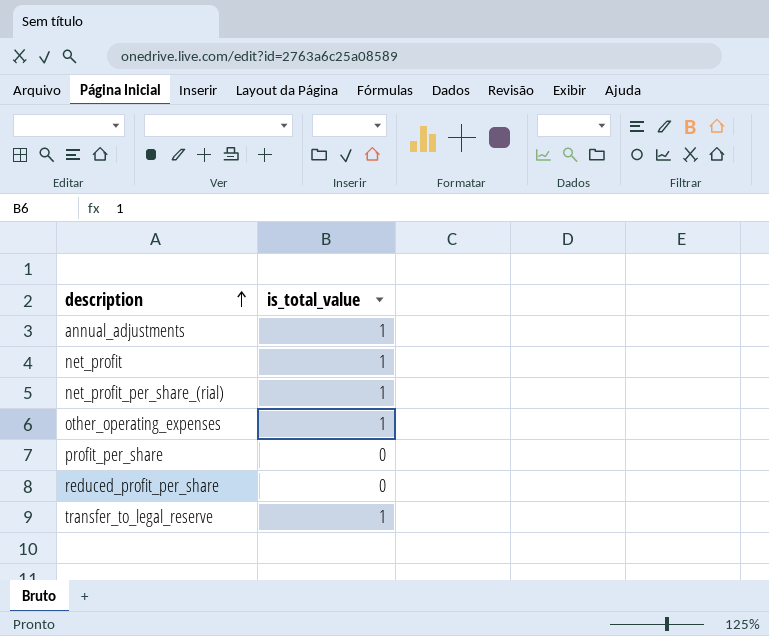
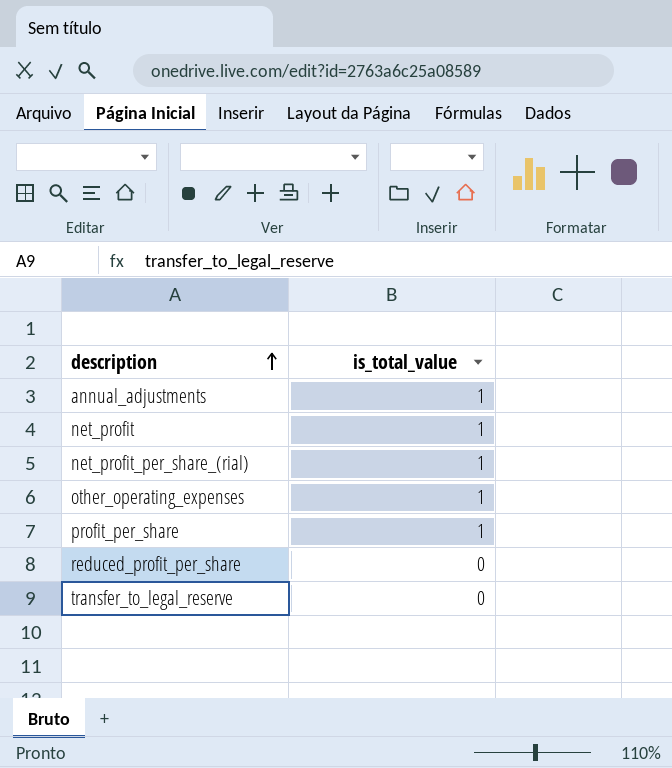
profit_per_share | is_total_value: 0 -> 1
transfer_to_legal_reserve | is_total_value: 1 -> 0

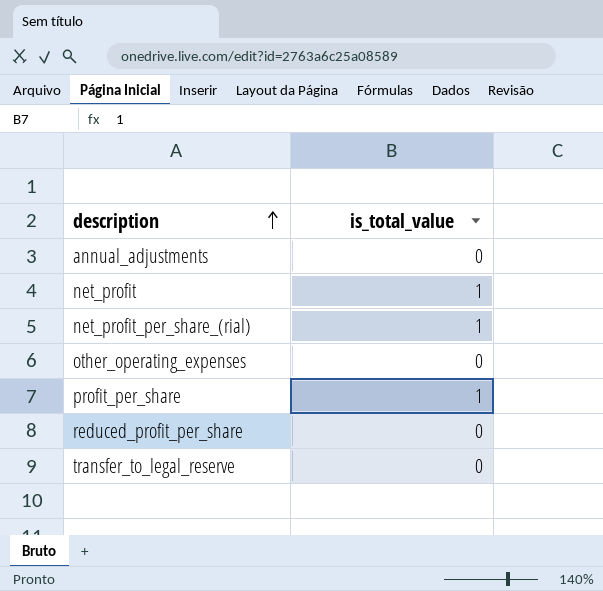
annual_adjustments | is_total_value: 1 -> 0
other_operating_expenses | is_total_value: 1 -> 0

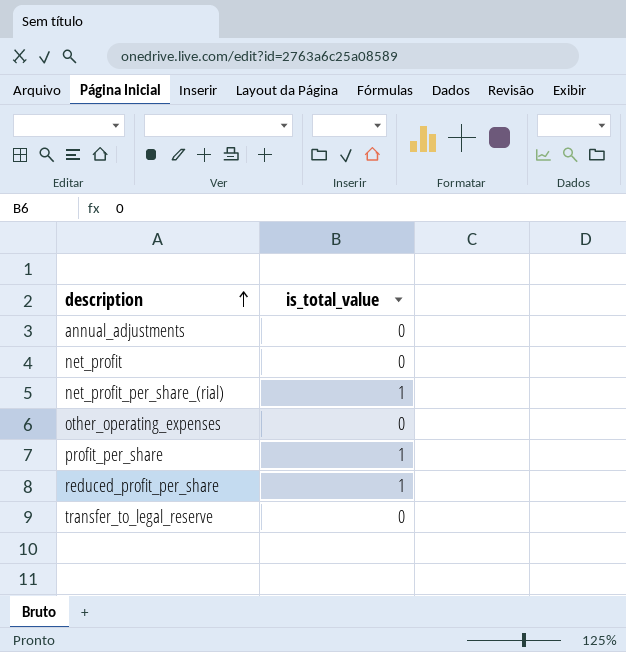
net_profit | is_total_value: 1 -> 0
reduced_profit_per_share | is_total_value: 0 -> 1

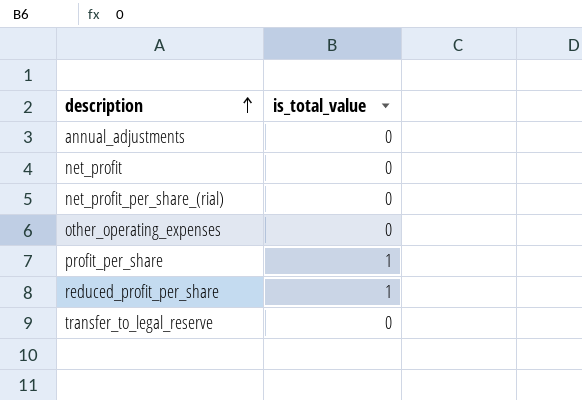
net_profit_per_share_(rial) | is_total_value: 1 -> 0

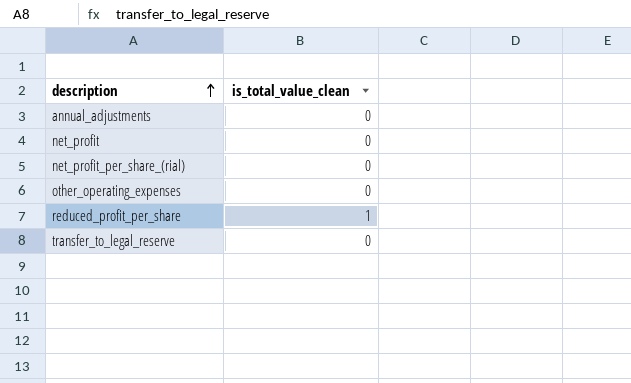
column name: is_total_value -> is_total_value_clean
row profit_per_share: 1 -> none

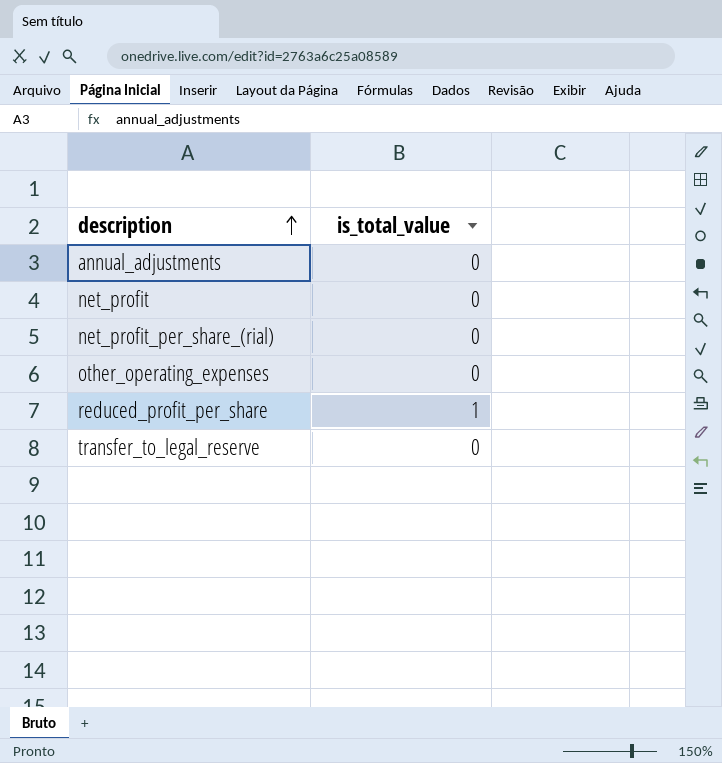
column name: is_total_value_clean -> is_total_value

